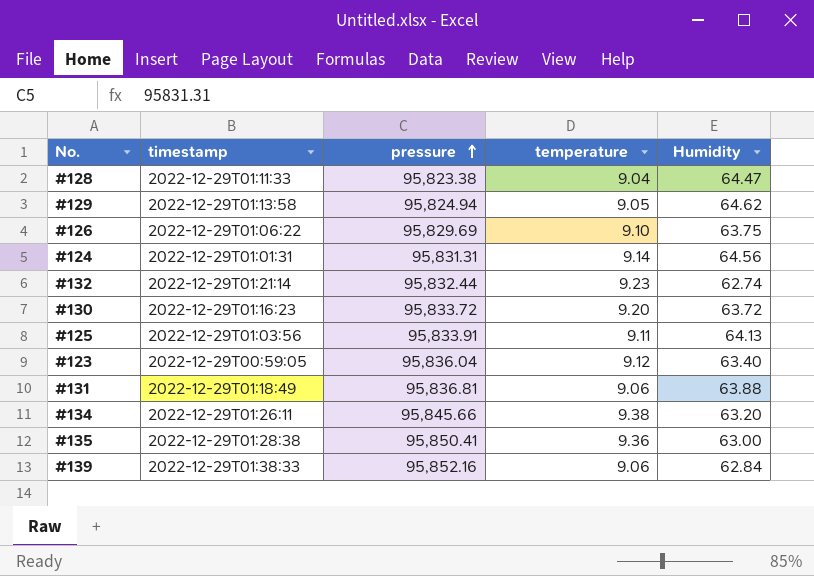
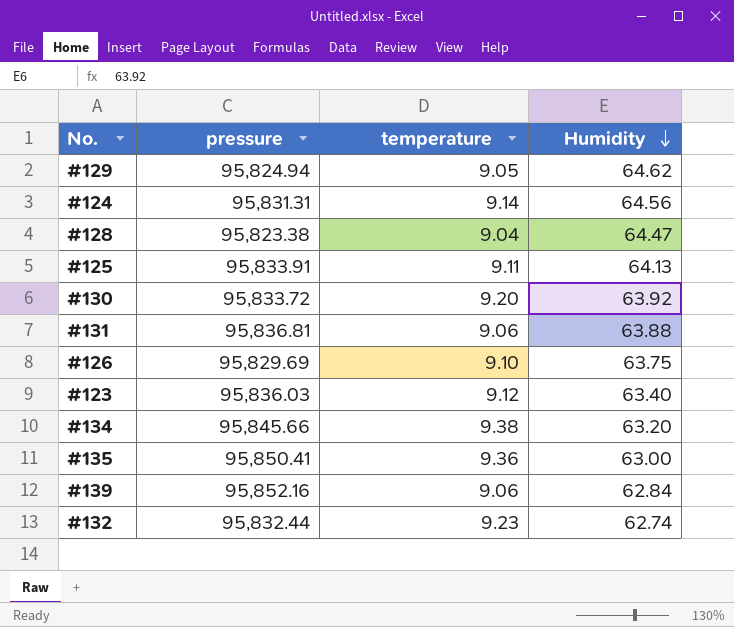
row order: pressure ascending -> Humidity descending
column timestamp | position: 2 -> none
#130 | Humidity: 63.72 -> 63.92
#123 | pressure: 95,836.04 -> 95,836.03

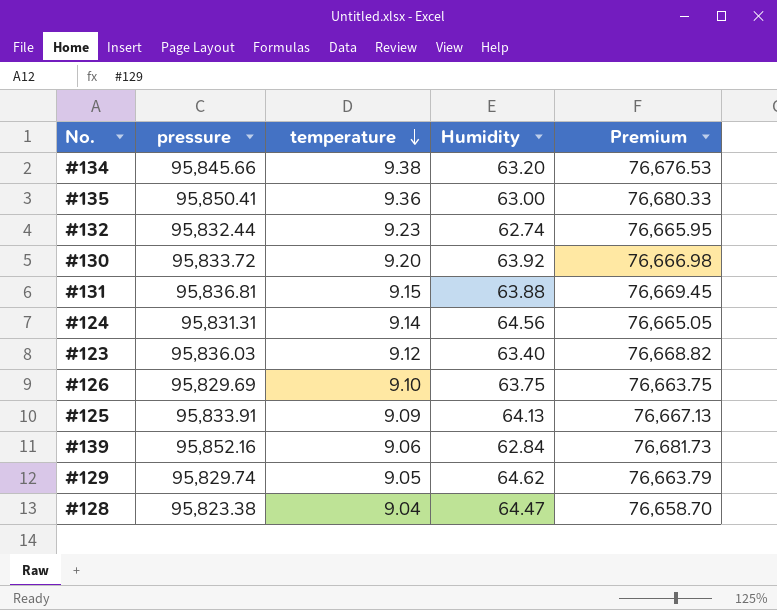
row order: Humidity descending -> temperature descending
column Premium | formula: none -> [pressure] * 0.8
#131 | temperature: 9.06 -> 9.15
#125 | temperature: 9.11 -> 9.09
#129 | pressure: 95,824.94 -> 95,829.74

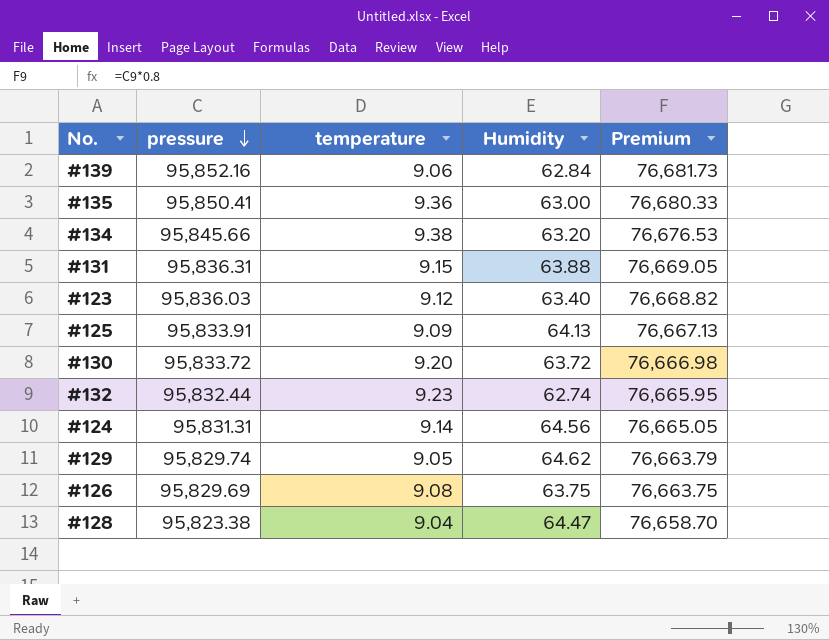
row order: temperature descending -> pressure descending
#131 | pressure: 95,836.81 -> 95,836.31
#131 | Premium: 76,669.45 -> 76,669.05
#130 | Humidity: 63.92 -> 63.72
#126 | temperature: 9.10 -> 9.08

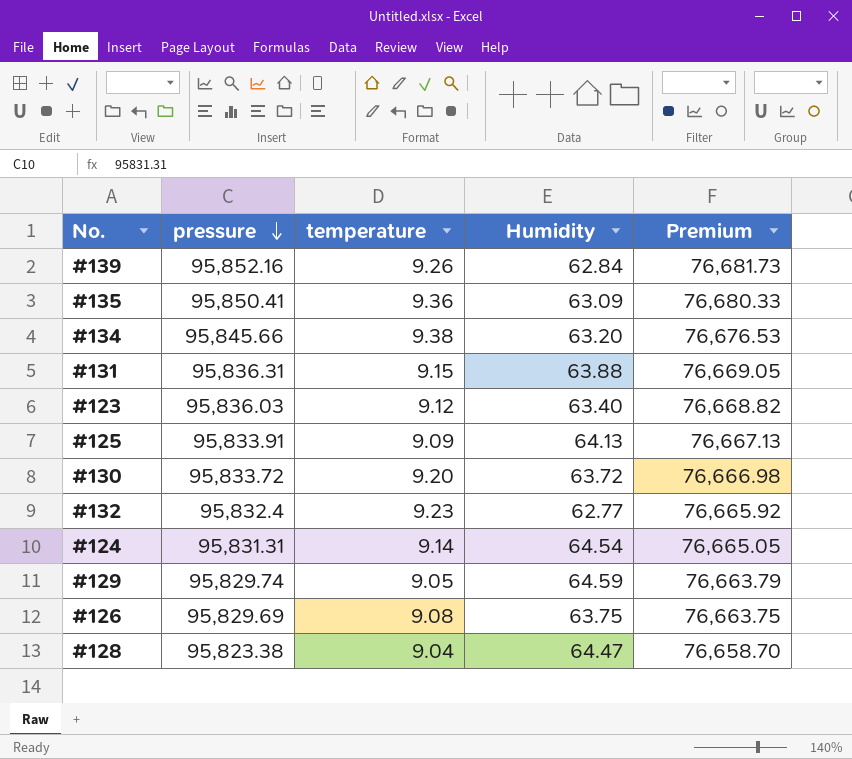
#139 | temperature: 9.06 -> 9.26
#135 | Humidity: 63.00 -> 63.09
#132 | pressure: 95,832.44 -> 95,832.4
#132 | Humidity: 62.74 -> 62.77
#132 | Premium: 76,665.95 -> 76,665.92
#124 | Humidity: 64.56 -> 64.54
#129 | Humidity: 64.62 -> 64.59

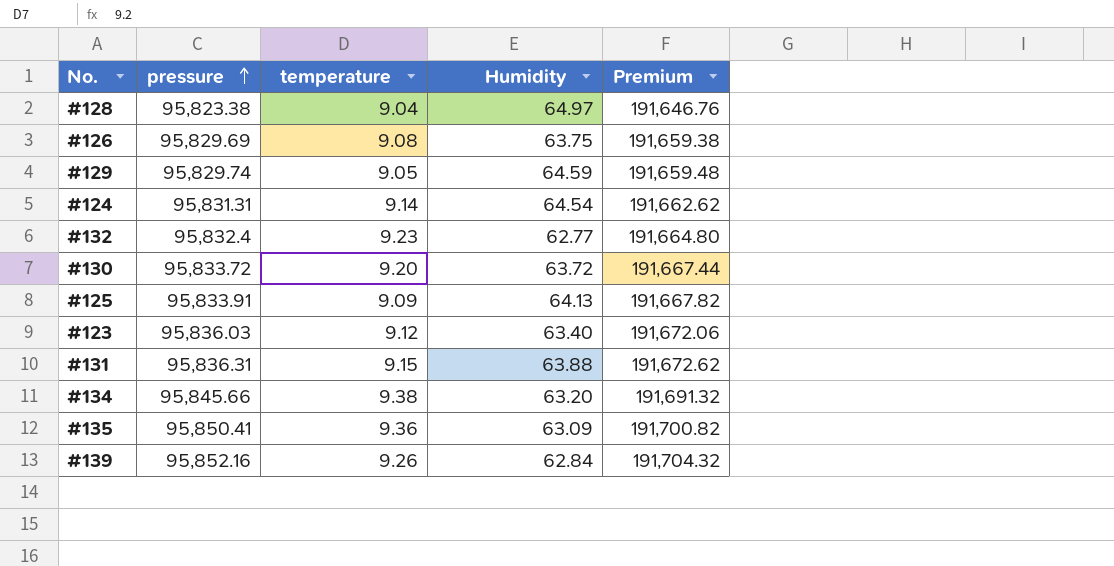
row order: pressure descending -> pressure ascending
column Premium | formula: [pressure] * 0.8 -> [pressure] * 2
#128 | Humidity: 64.47 -> 64.97

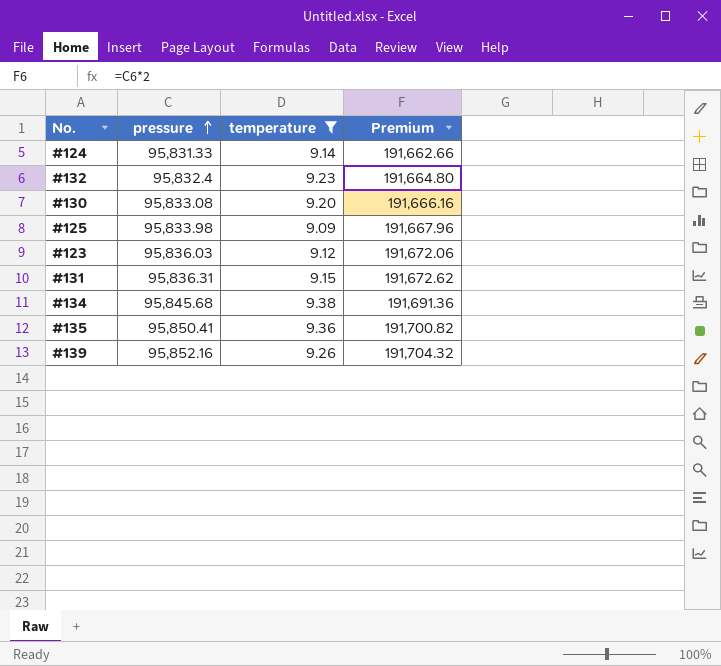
filter: none -> temperature >= 9.09
column Humidity | position: 4 -> none
#124 | pressure: 95,831.31 -> 95,831.33
#124 | Premium: 191,662.62 -> 191,662.66
#130 | pressure: 95,833.72 -> 95,833.08
#130 | Premium: 191,667.44 -> 191,666.16
#125 | pressure: 95,833.91 -> 95,833.98
#125 | Premium: 191,667.82 -> 191,667.96
#134 | pressure: 95,845.66 -> 95,845.68
#134 | Premium: 191,691.32 -> 191,691.36

